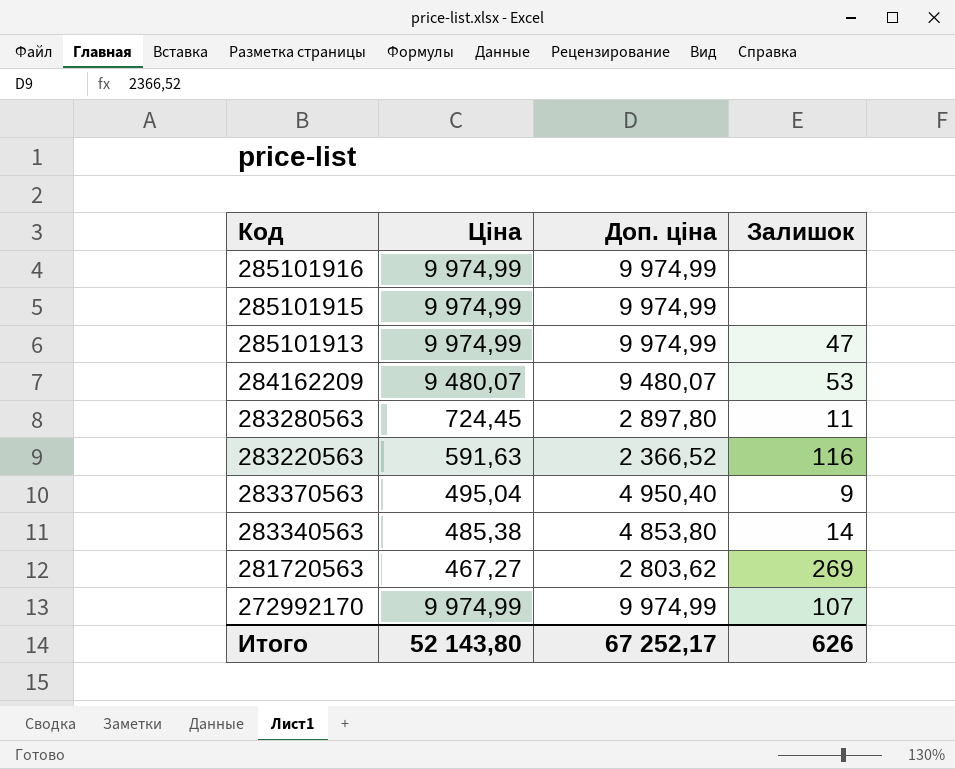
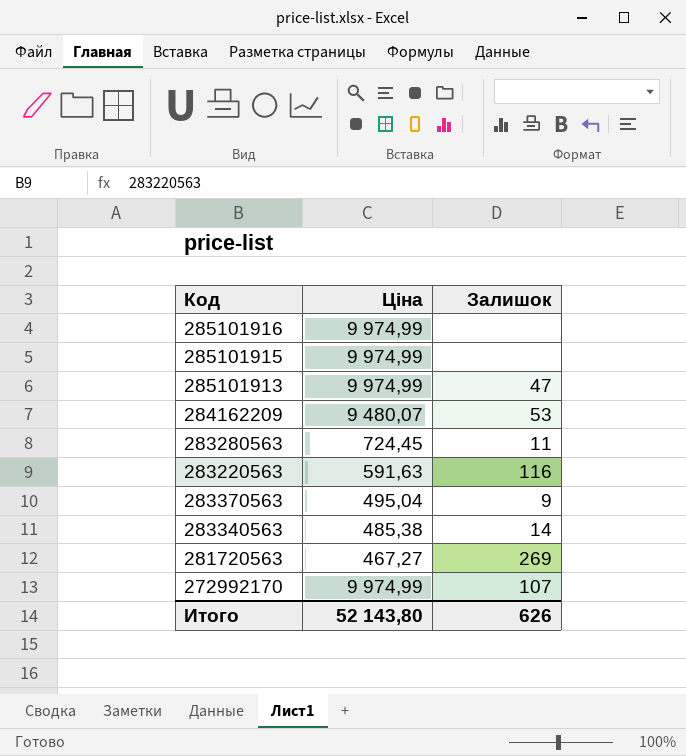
column Доп. ціна | position: 3 -> none

